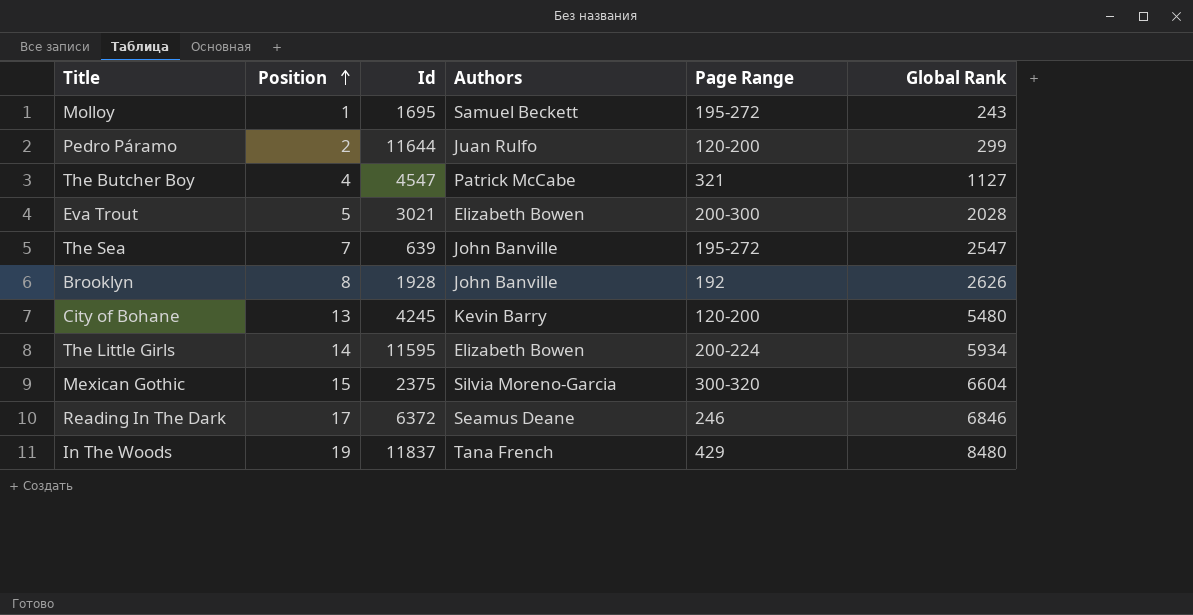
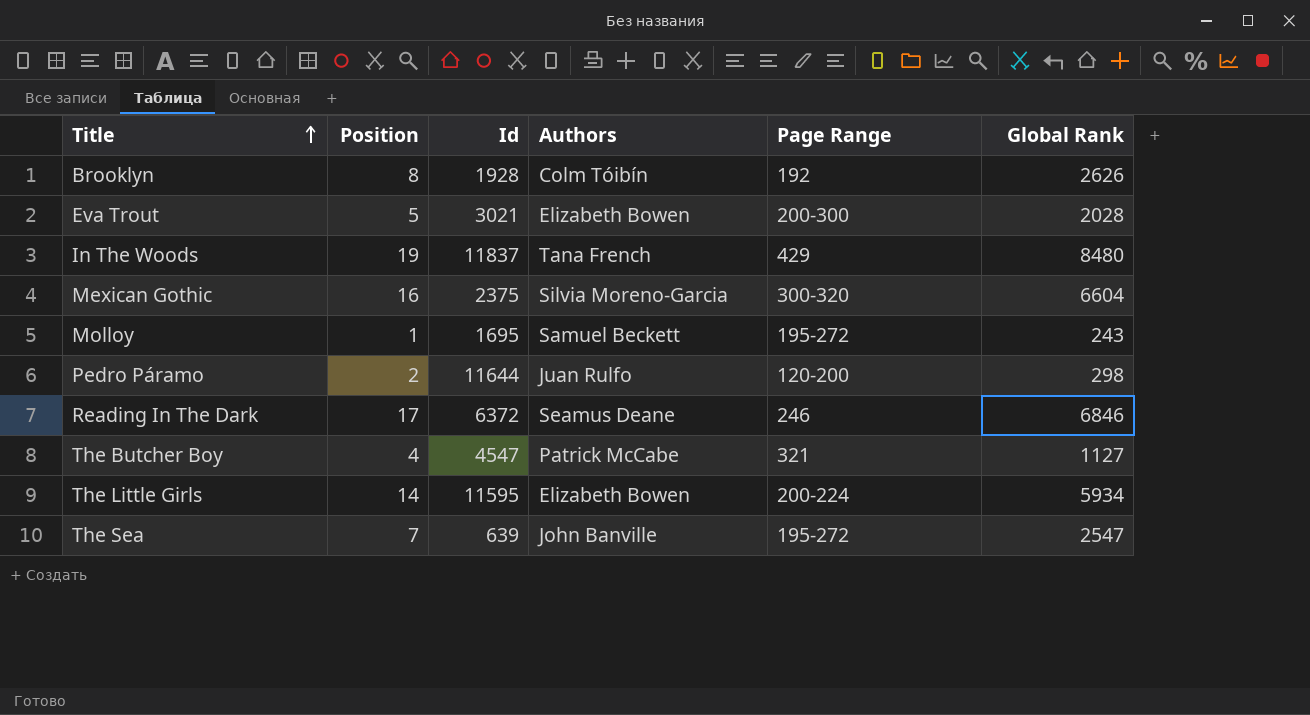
row order: Position ascending -> Title ascending
row City of Bohane: 13 | 4245 | Kevin Barry | 120-200 | 5480 -> none
Brooklyn | Authors: John Banville -> Colm Tóibín
Mexican Gothic | Position: 15 -> 16
Pedro Páramo | Global Rank: 299 -> 298

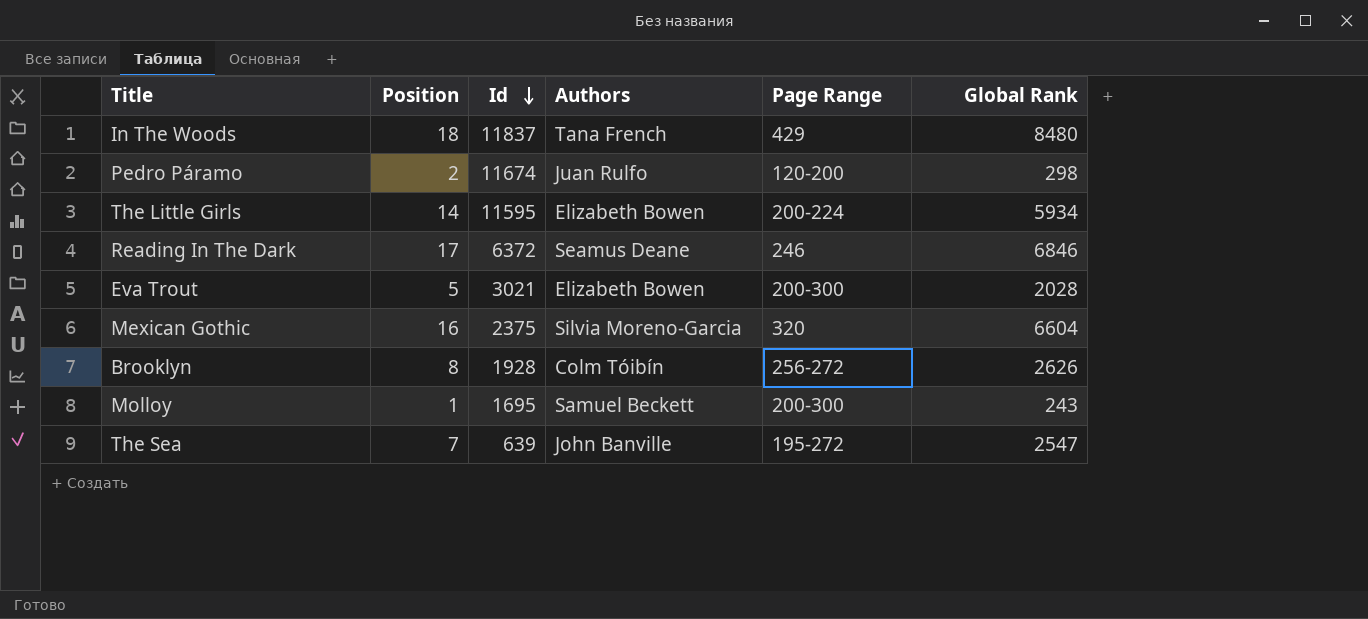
row order: Title ascending -> Id descending
row The Butcher Boy: 4 | 4547 | Patrick McCabe | 321 | 1127 -> none
In The Woods | Position: 19 -> 18
Pedro Páramo | Id: 11644 -> 11674
Mexican Gothic | Page Range: 300-320 -> 320
Brooklyn | Page Range: 192 -> 256-272
Molloy | Page Range: 195-272 -> 200-300

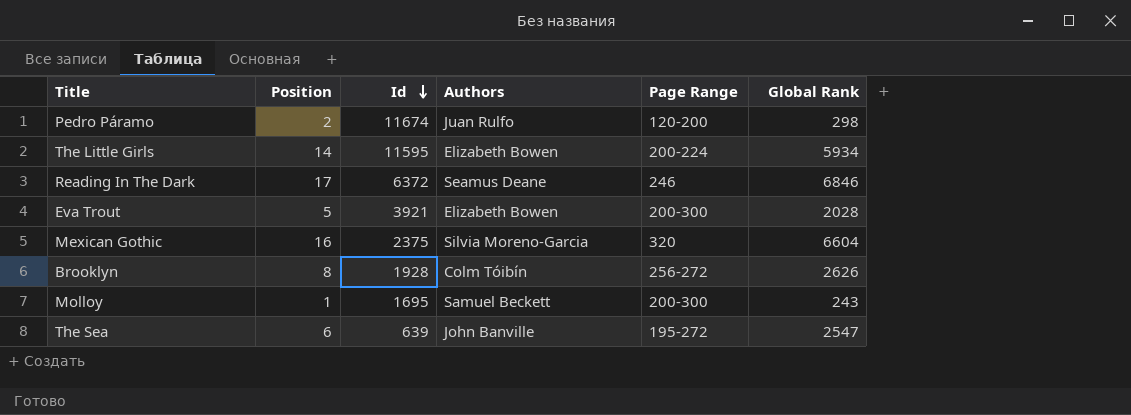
row In The Woods: 18 | 11837 | Tana French | 429 | 8480 -> none
Eva Trout | Id: 3021 -> 3921
The Sea | Position: 7 -> 6

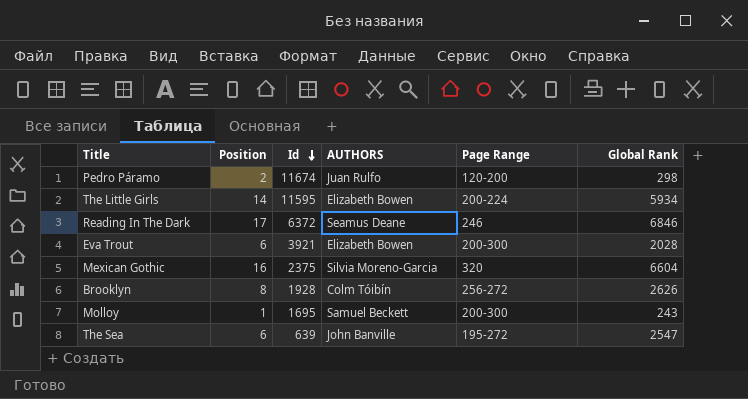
column name: Authors -> AUTHORS
Eva Trout | Position: 5 -> 6

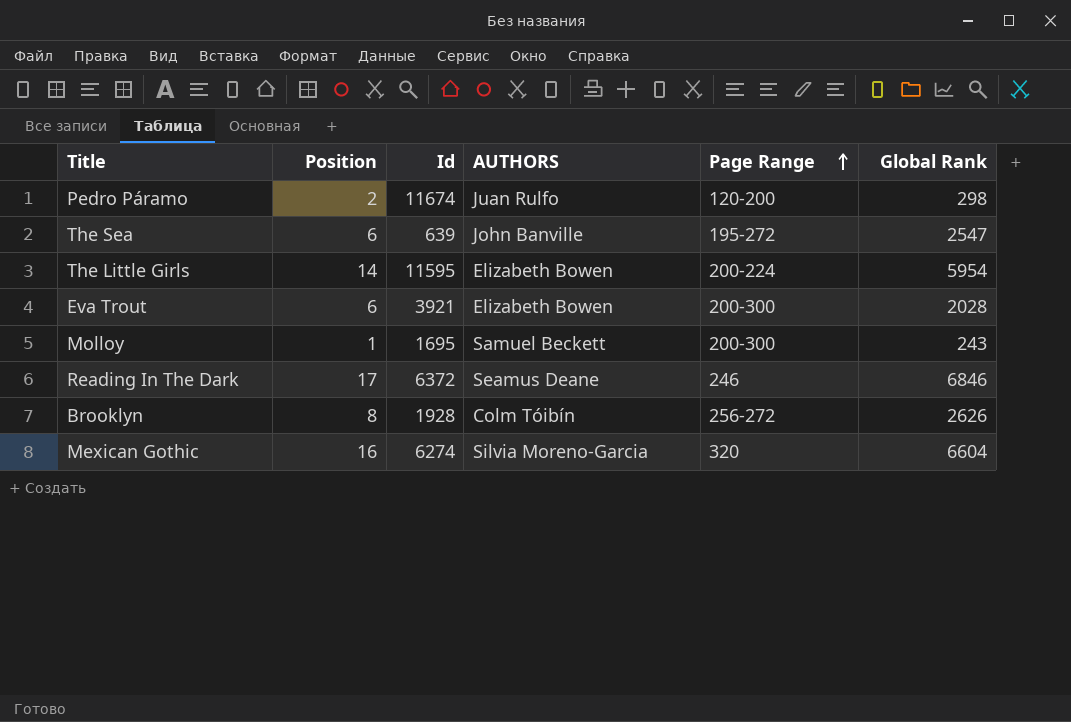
row order: Id descending -> Page Range ascending
The Little Girls | Global Rank: 5934 -> 5954
Mexican Gothic | Id: 2375 -> 6274

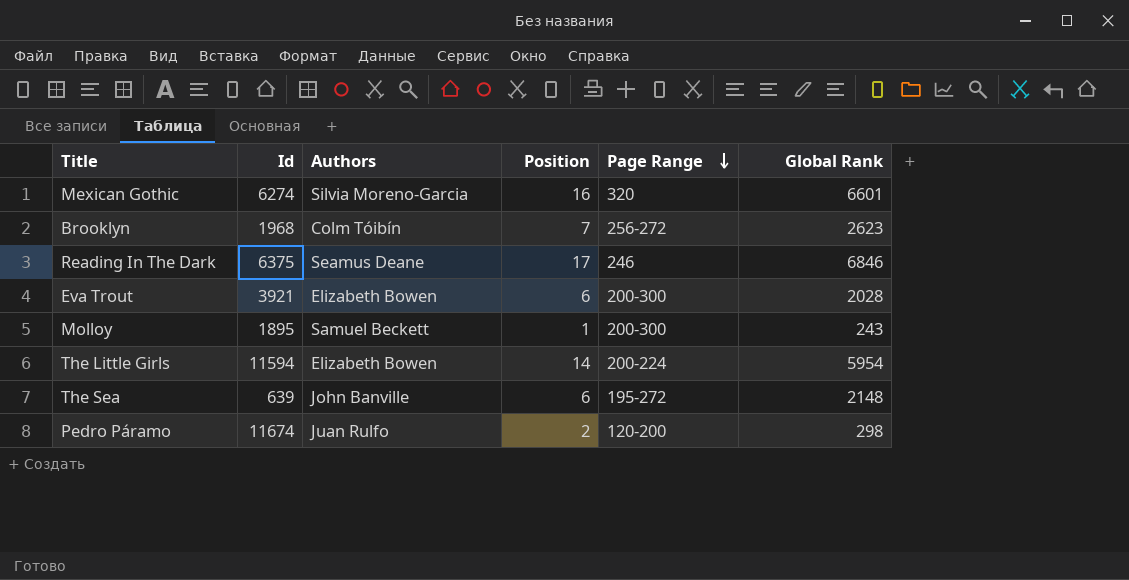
row order: Page Range ascending -> Page Range descending
column name: AUTHORS -> Authors
column Position | position: 2 -> 4
Mexican Gothic | Global Rank: 6604 -> 6601
Brooklyn | Id: 1928 -> 1968
Brooklyn | Position: 8 -> 7
Brooklyn | Global Rank: 2626 -> 2623
Reading In The Dark | Id: 6372 -> 6375
Molloy | Id: 1695 -> 1895
The Little Girls | Id: 11595 -> 11594
The Sea | Global Rank: 2547 -> 2148

